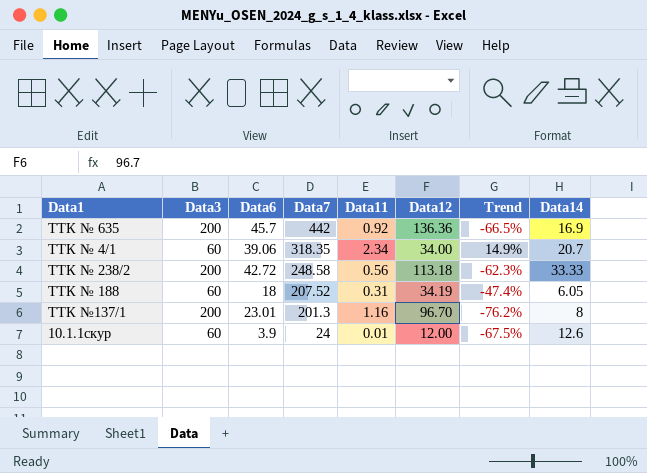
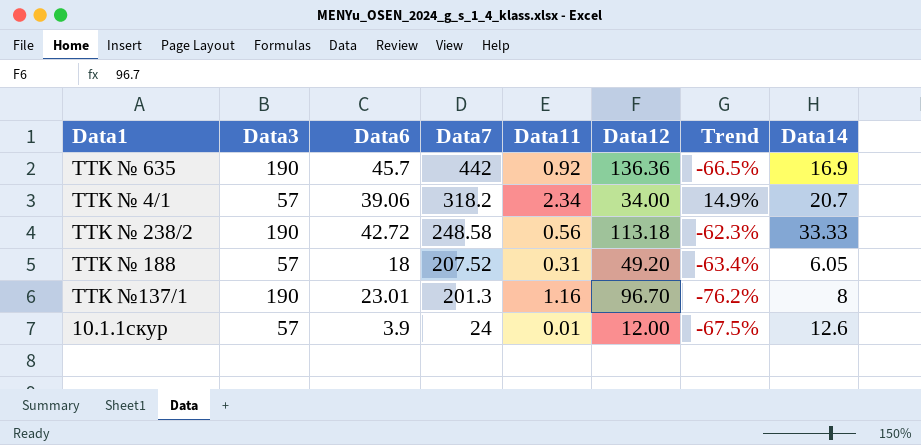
ТТК № 635 | Data3: 200 -> 190
ТТК № 4/1 | Data3: 60 -> 57
ТТК № 4/1 | Data7: 318.35 -> 318.2
ТТК № 238/2 | Data3: 200 -> 190
ТТК № 188 | Data3: 60 -> 57
ТТК № 188 | Data12: 34.19 -> 49.20
ТТК № 188 | Trend: -47.4% -> -63.4%
ТТК №137/1 | Data3: 200 -> 190
10.1.1скур | Data3: 60 -> 57

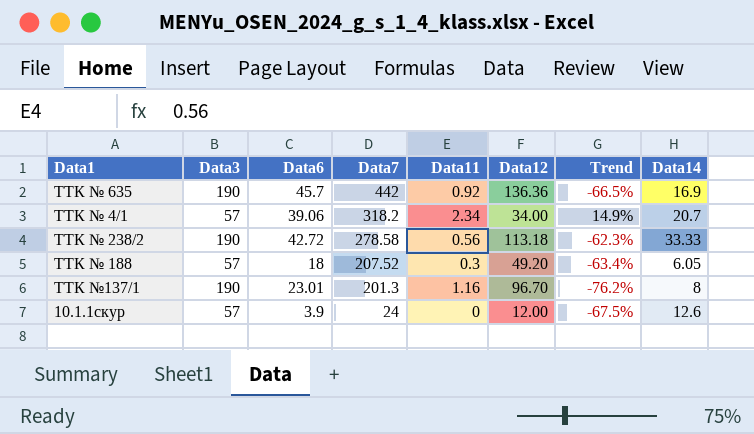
ТТК № 238/2 | Data7: 248.58 -> 278.58
ТТК № 188 | Data11: 0.31 -> 0.3
10.1.1скур | Data11: 0.01 -> 0

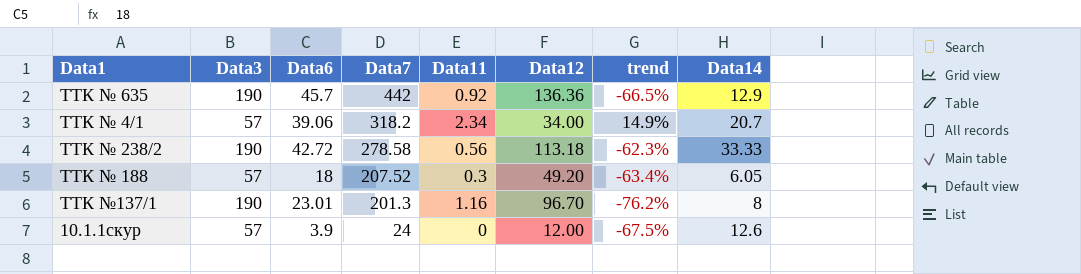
column name: Trend -> trend
ТТК № 635 | Data14: 16.9 -> 12.9

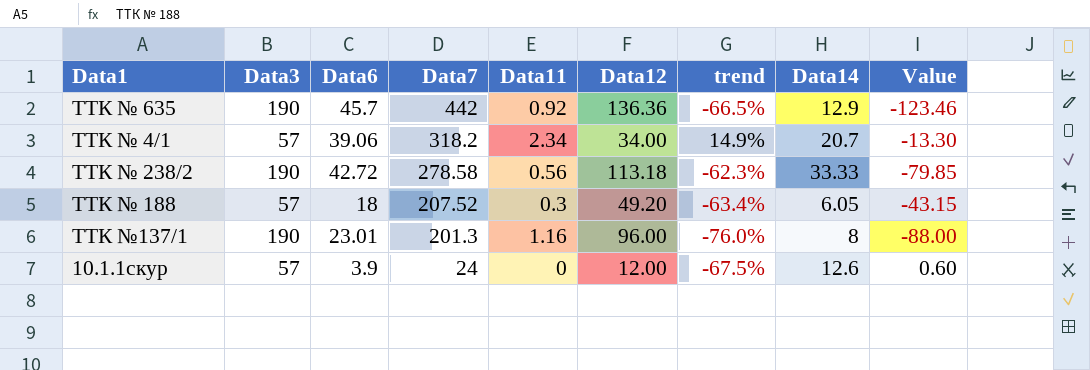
column Value | formula: none -> [Data14] - [Data12]
ТТК №137/1 | Data12: 96.70 -> 96.00
ТТК №137/1 | trend: -76.2% -> -76.0%

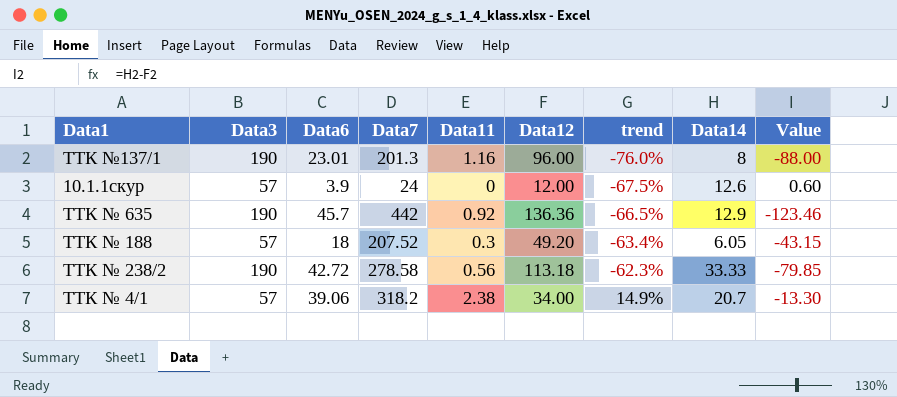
row order: Data7 descending -> trend ascending
ТТК № 4/1 | Data11: 2.34 -> 2.38

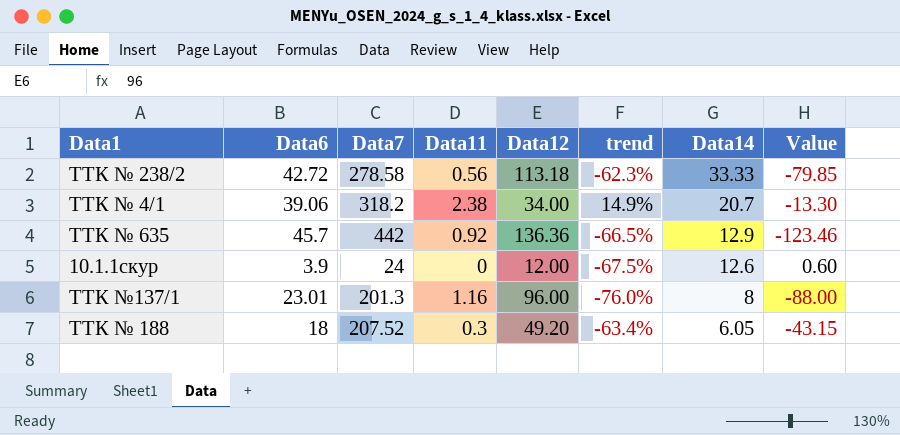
row order: trend ascending -> Data14 descending
column Data3 | position: 2 -> none

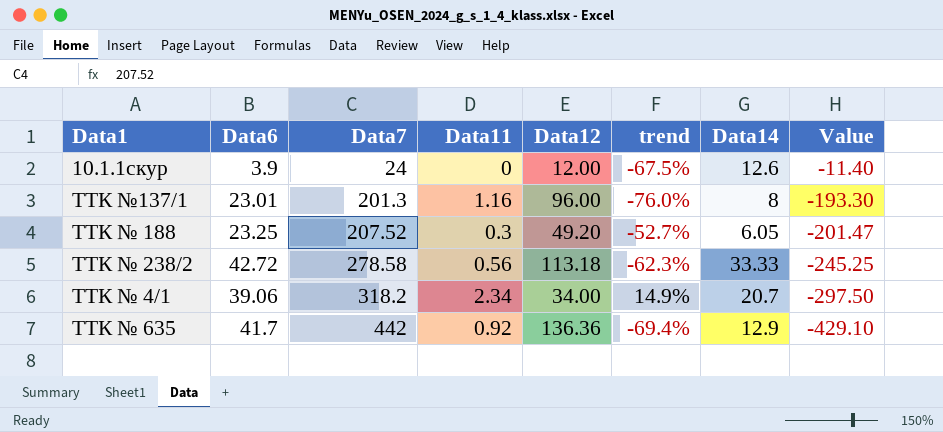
row order: Data14 descending -> Data7 ascending
column Value | formula: [Data14] - [Data12] -> [Data14] - [Data7]
ТТК № 188 | Data6: 18 -> 23.25
ТТК № 188 | trend: -63.4% -> -52.7%
ТТК № 4/1 | Data11: 2.38 -> 2.34
ТТК № 635 | Data6: 45.7 -> 41.7
ТТК № 635 | trend: -66.5% -> -69.4%

